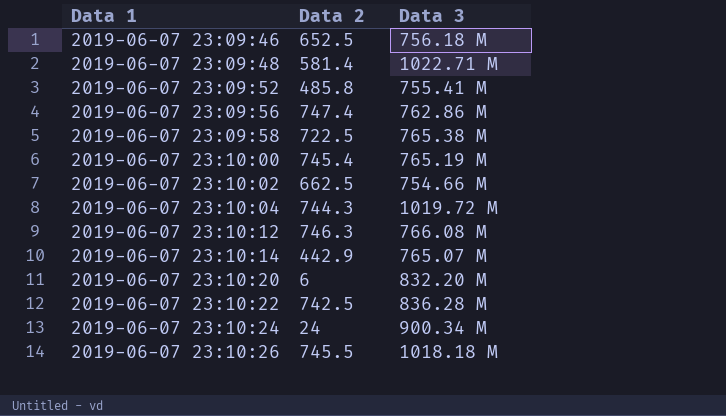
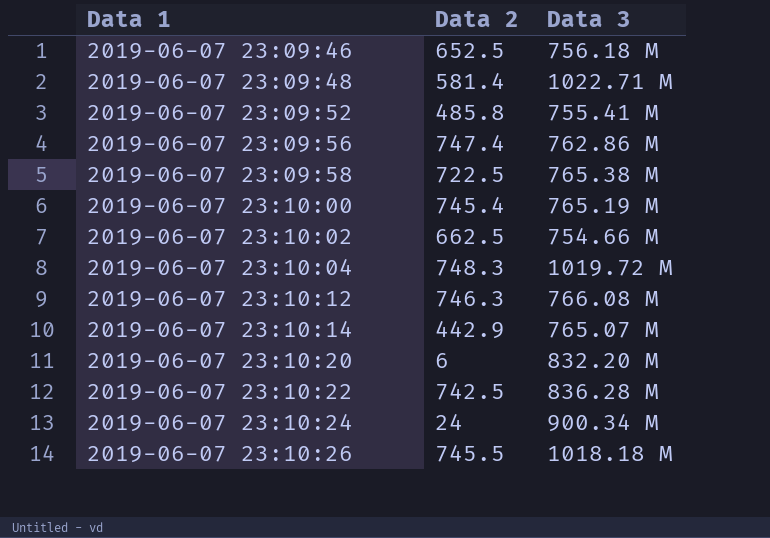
2019-06-07 23:10:04 | Data 2: 744.3 -> 748.3

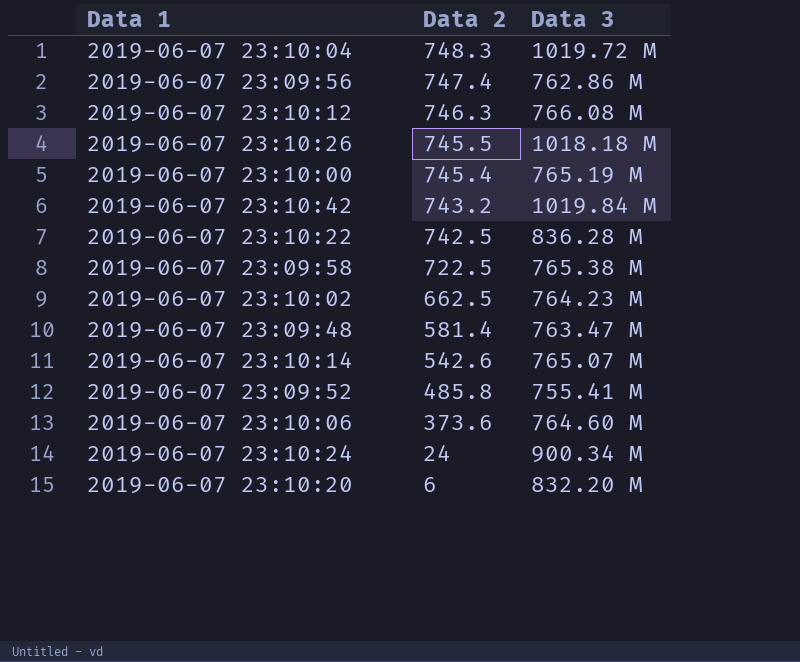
row order: Data 1 ascending -> Data 2 descending
row 2019-06-07 23:09:46: 652.5 | 756.18 M -> none
row 2019-06-07 23:10:42: none -> 743.2 | 1019.84 M
2019-06-07 23:10:02 | Data 3: 754.66 M -> 764.23 M
2019-06-07 23:09:48 | Data 3: 1022.71 M -> 763.47 M
2019-06-07 23:10:14 | Data 2: 442.9 -> 542.6
row 2019-06-07 23:10:06: none -> 373.6 | 764.60 M

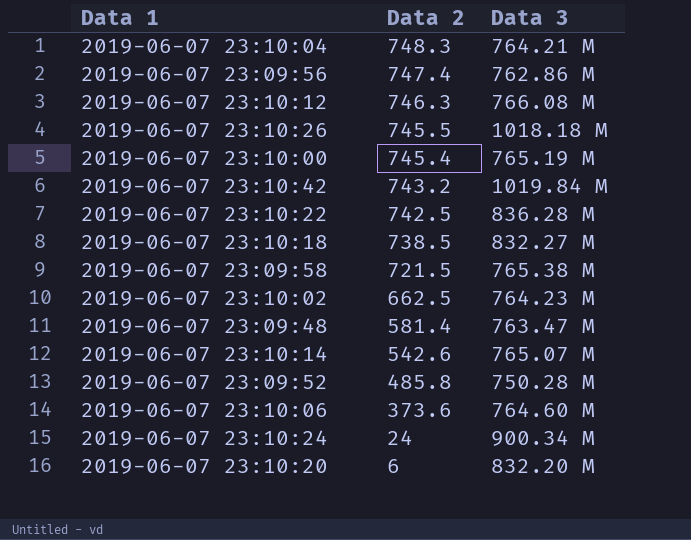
2019-06-07 23:10:04 | Data 3: 1019.72 M -> 764.21 M
row 2019-06-07 23:10:18: none -> 738.5 | 832.27 M
2019-06-07 23:09:58 | Data 2: 722.5 -> 721.5
2019-06-07 23:09:52 | Data 3: 755.41 M -> 750.28 M

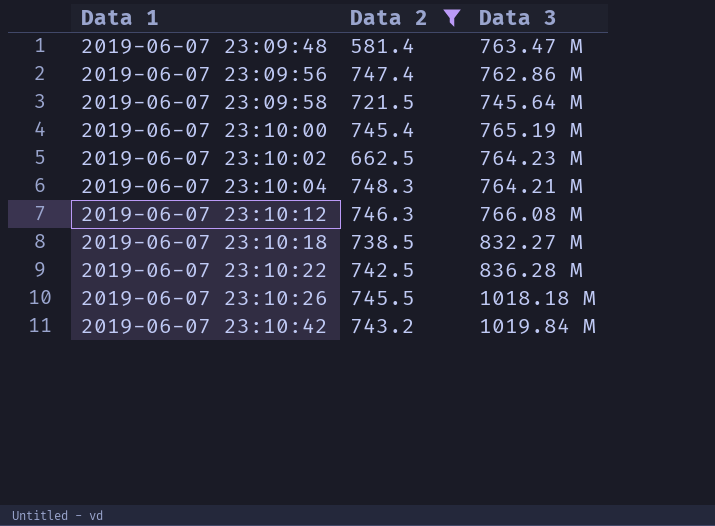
filter: none -> Data 2 >= 581.4
row order: Data 2 descending -> Data 1 ascending
2019-06-07 23:09:58 | Data 3: 765.38 M -> 745.64 M

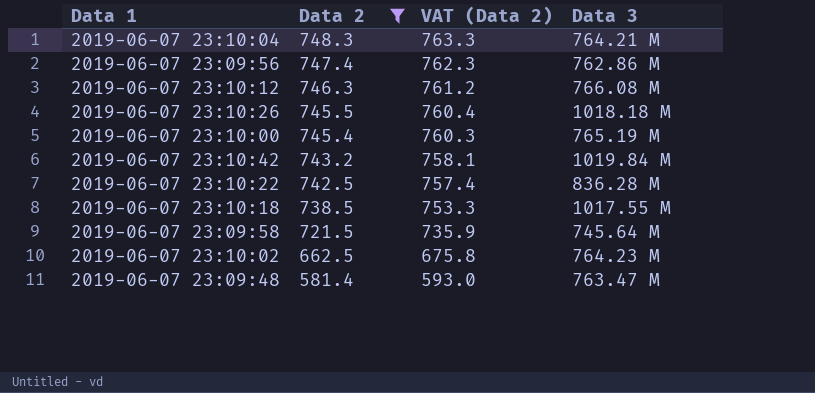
row order: Data 1 ascending -> Data 2 descending
column VAT (Data 2) | formula: none -> [Data 2] * 1.02
2019-06-07 23:10:18 | Data 3: 832.27 M -> 1017.55 M

